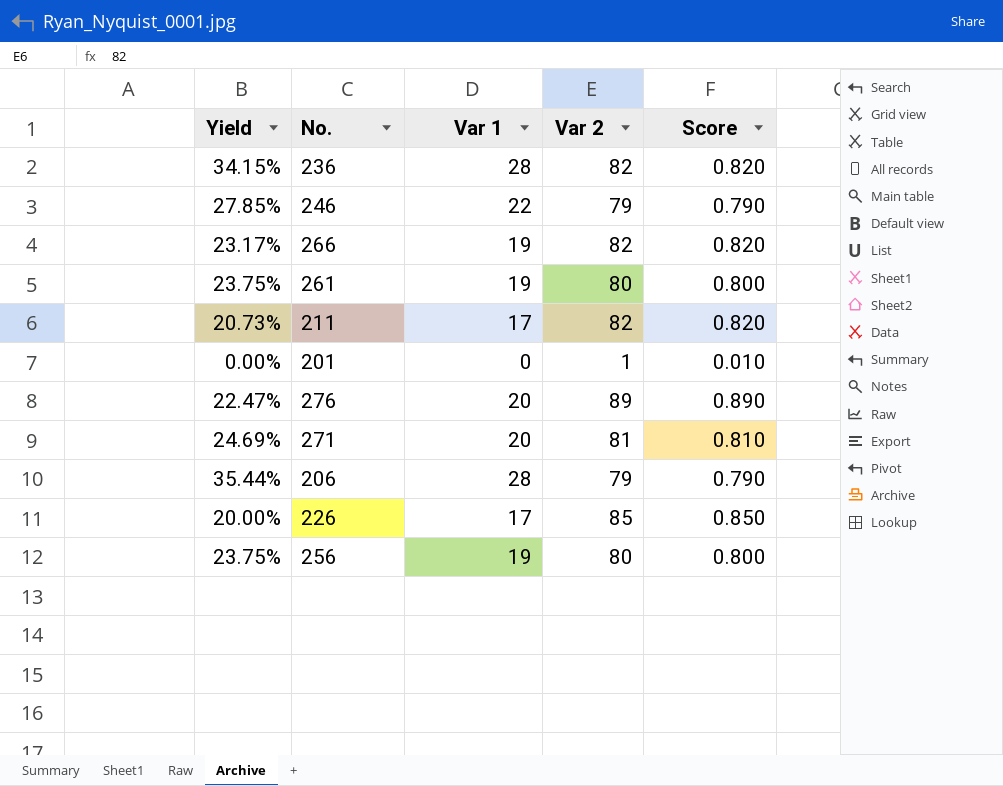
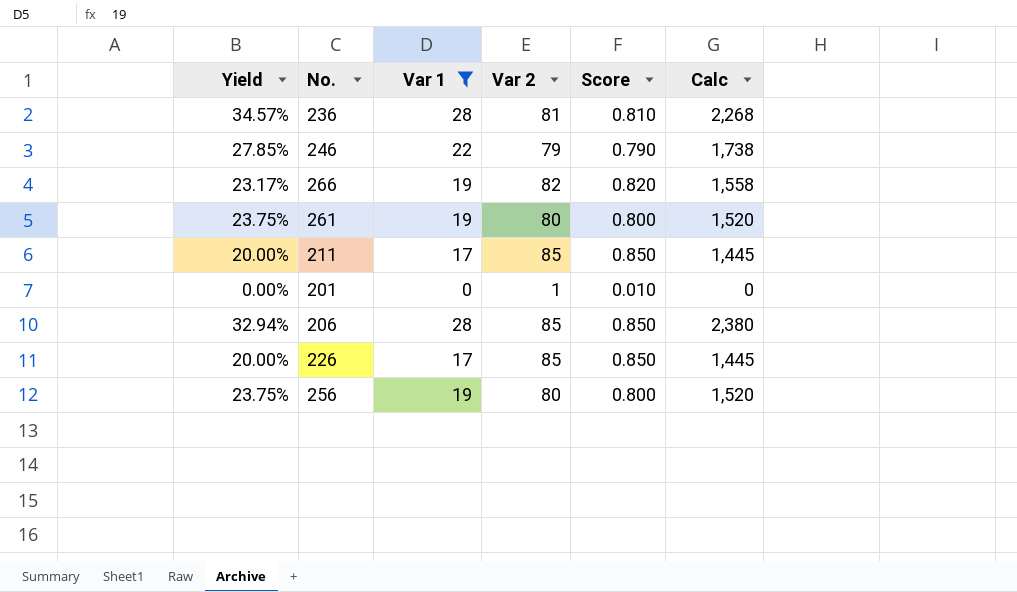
filter: none -> Var 1 != 20
column Calc | formula: none -> [Var 1] * [Var 2]
236 | Yield: 34.15% -> 34.57%
236 | Var 2: 82 -> 81
236 | Score: 0.820 -> 0.810
211 | Yield: 20.73% -> 20.00%
211 | Var 2: 82 -> 85
211 | Score: 0.820 -> 0.850
206 | Yield: 35.44% -> 32.94%
206 | Var 2: 79 -> 85
206 | Score: 0.790 -> 0.850

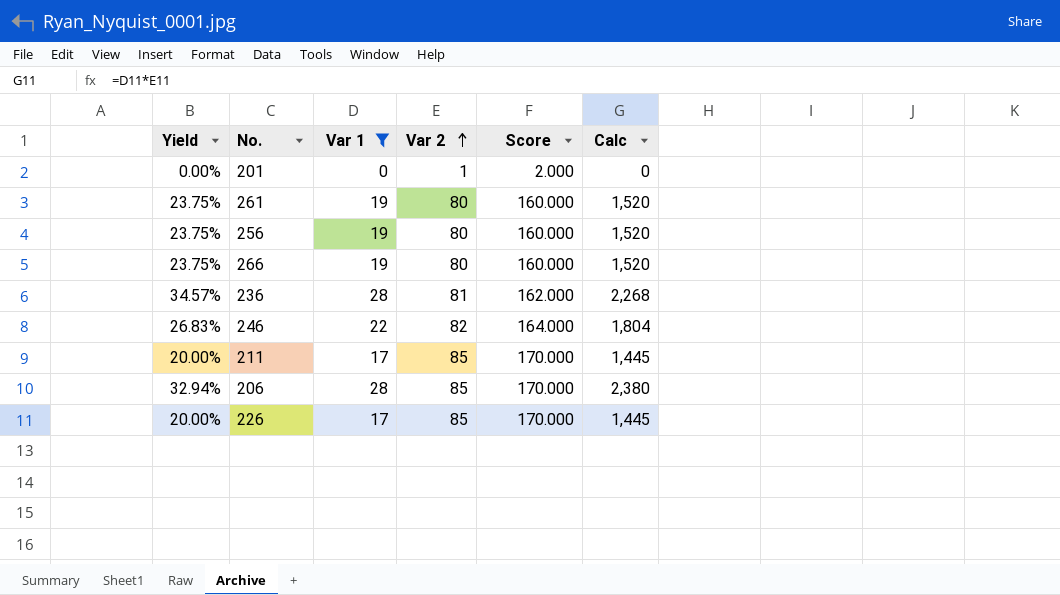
row order: none -> Var 2 ascending
column Score | formula: [Var 2] * 0.01 -> [Var 2] * 2
266 | Yield: 23.17% -> 23.75%
266 | Var 2: 82 -> 80
266 | Calc: 1,558 -> 1,520
246 | Yield: 27.85% -> 26.83%
246 | Var 2: 79 -> 82
246 | Calc: 1,738 -> 1,804

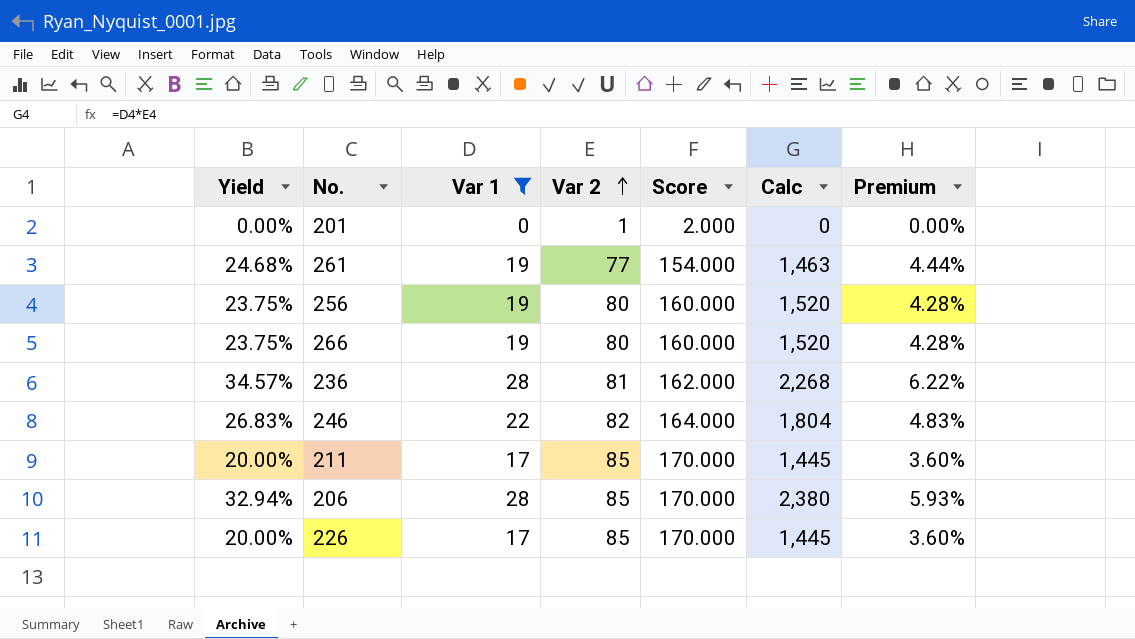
column Premium | formula: none -> [Yield] * 0.18
261 | Yield: 23.75% -> 24.68%
261 | Var 2: 80 -> 77
261 | Score: 160.000 -> 154.000
261 | Calc: 1,520 -> 1,463

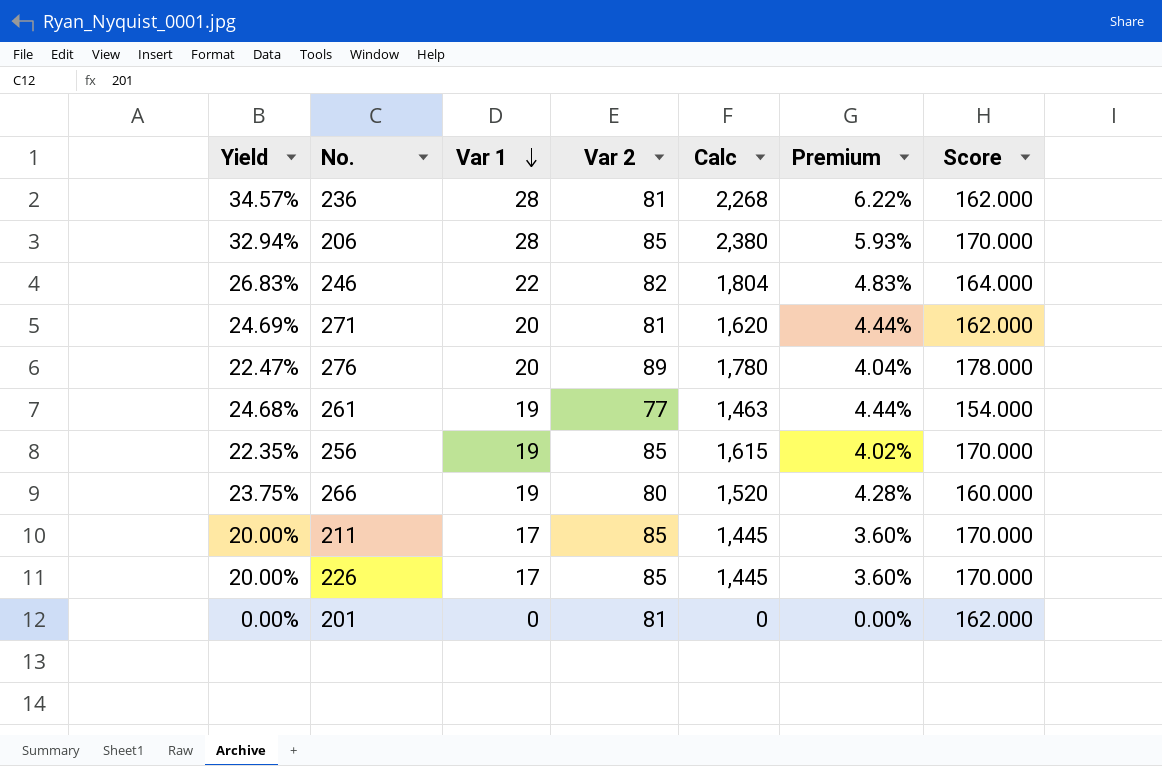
filter: Var 1 != 20 -> none
row order: Var 2 ascending -> Var 1 descending
column Score | position: 5 -> 7
256 | Yield: 23.75% -> 22.35%
256 | Var 2: 80 -> 85
256 | Calc: 1,520 -> 1,615
256 | Premium: 4.28% -> 4.02%
256 | Score: 160.000 -> 170.000
201 | Var 2: 1 -> 81
201 | Score: 2.000 -> 162.000

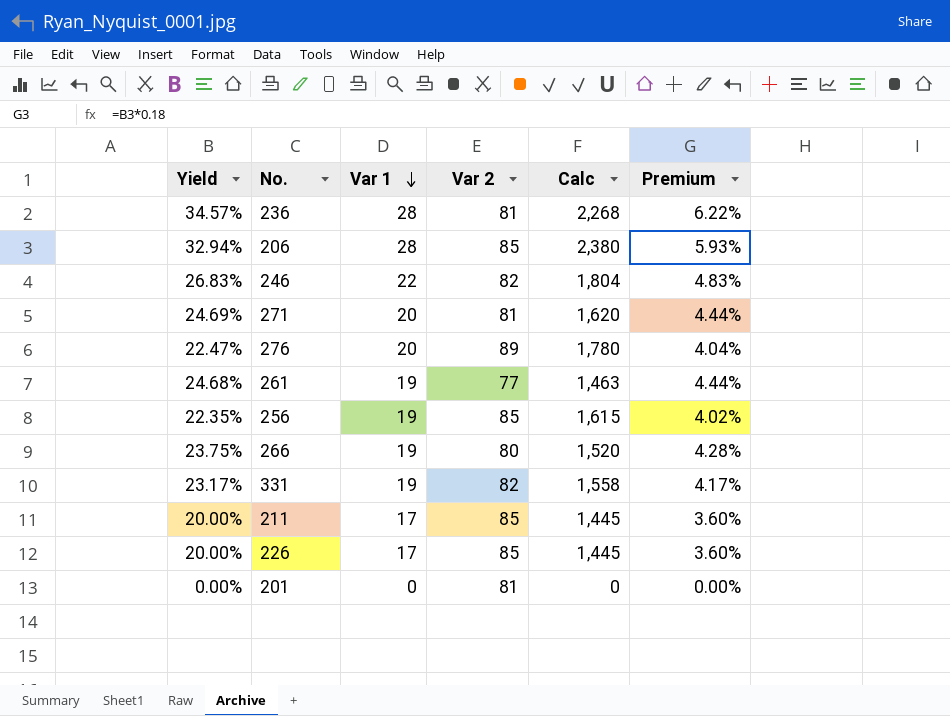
column Score | formula: [Var 2] * 2 -> none
row 331: none -> 23.17% | 19 | 82 | 1,558 | 4.17%

